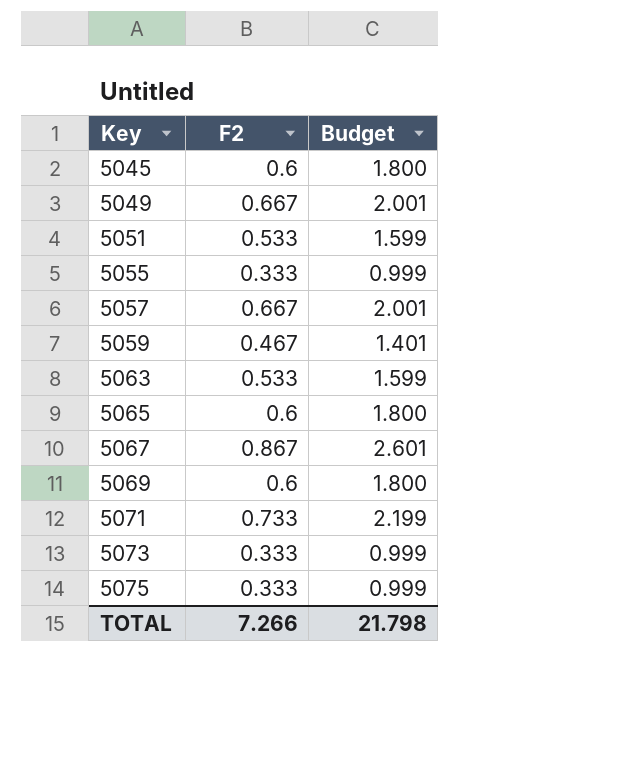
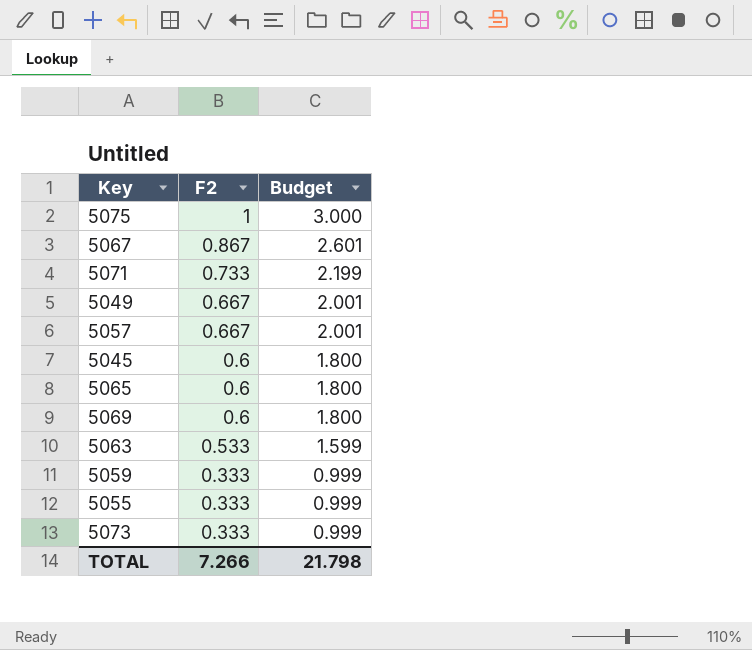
row order: Key ascending -> F2 descending
row 5051: 0.533 | 1.599 -> none
5075 | F2: 0.333 -> 1
5075 | Budget: 0.999 -> 3.000
5059 | F2: 0.467 -> 0.333
5059 | Budget: 1.401 -> 0.999

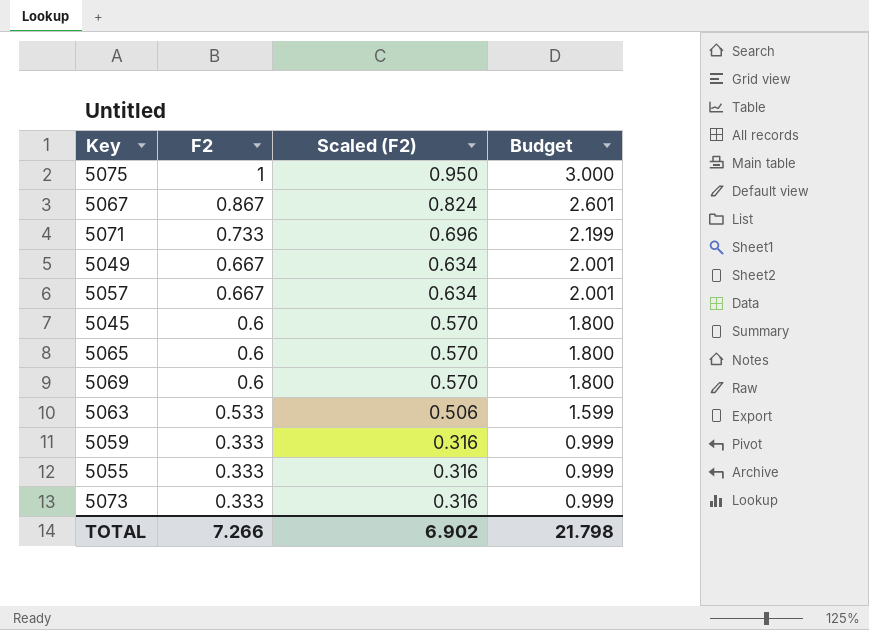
column Scaled (F2) | formula: none -> [F2] * 0.95

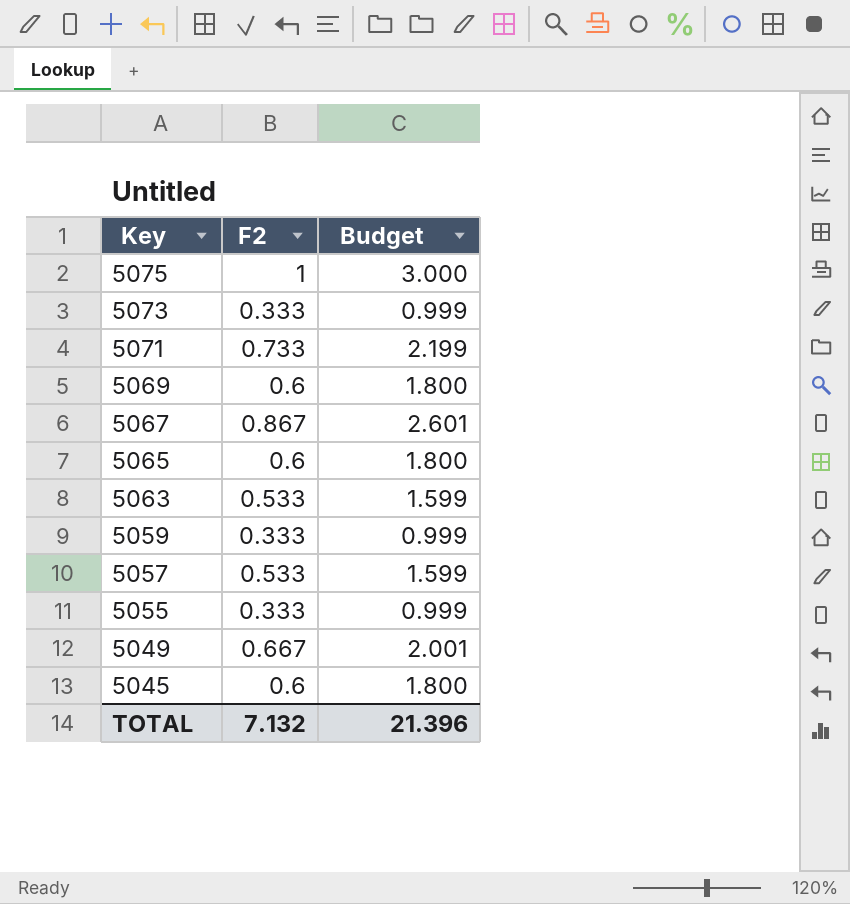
row order: F2 descending -> Key descending
column Scaled (F2) | formula: [F2] * 0.95 -> none
5057 | F2: 0.667 -> 0.533
5057 | Budget: 2.001 -> 1.599
TOTAL | F2: 7.266 -> 7.132
TOTAL | Budget: 21.798 -> 21.396

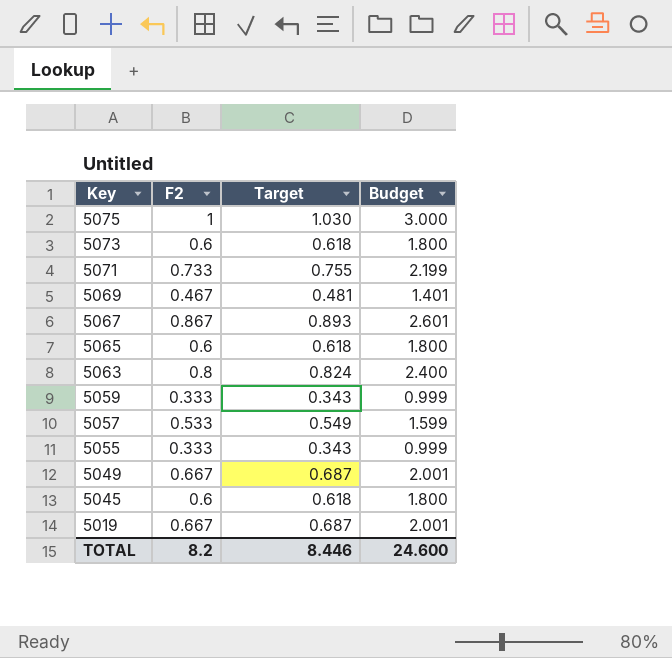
column Target | formula: none -> [F2] * 1.03
5073 | F2: 0.333 -> 0.6
5073 | Budget: 0.999 -> 1.800
5069 | F2: 0.6 -> 0.467
5069 | Budget: 1.800 -> 1.401
5063 | F2: 0.533 -> 0.8
5063 | Budget: 1.599 -> 2.400
row 5019: none -> 0.667 | 0.687 | 2.001
TOTAL | F2: 7.132 -> 8.2
TOTAL | Budget: 21.396 -> 24.600

